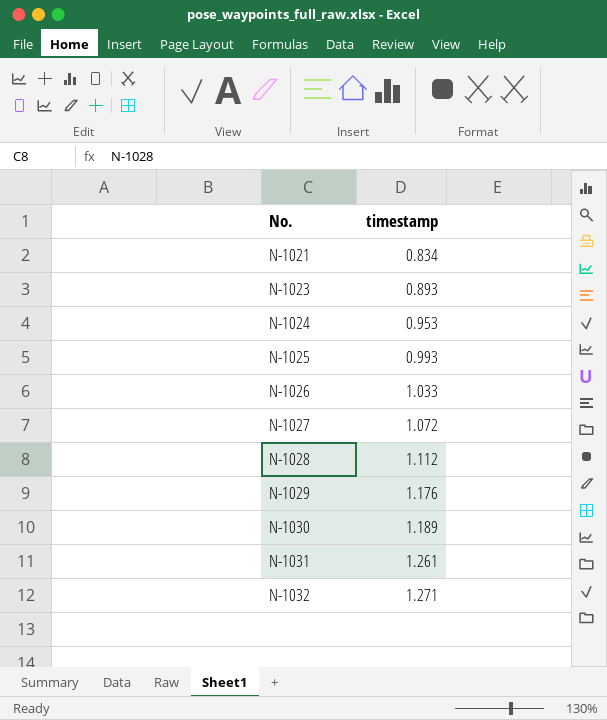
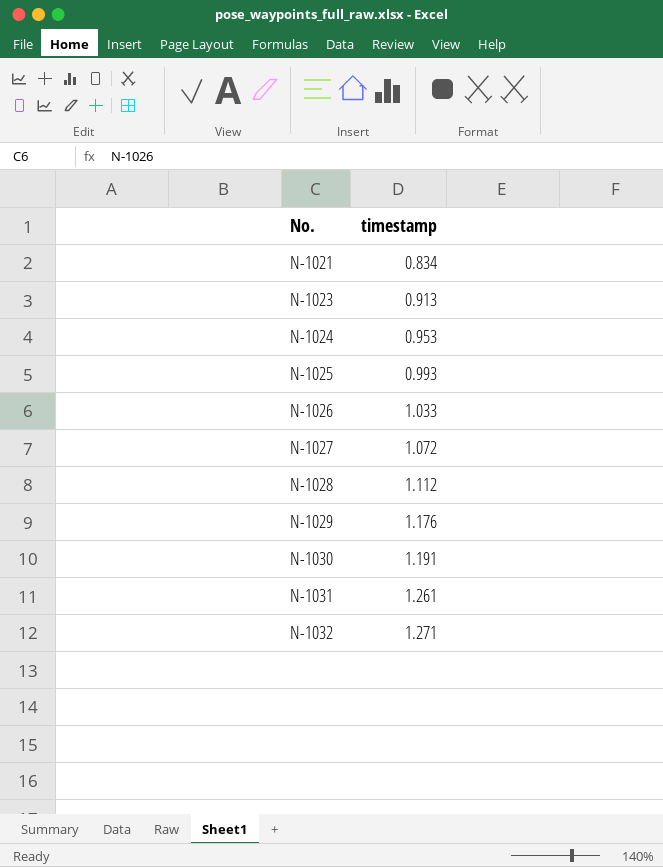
N-1023 | timestamp: 0.893 -> 0.913
N-1030 | timestamp: 1.189 -> 1.191

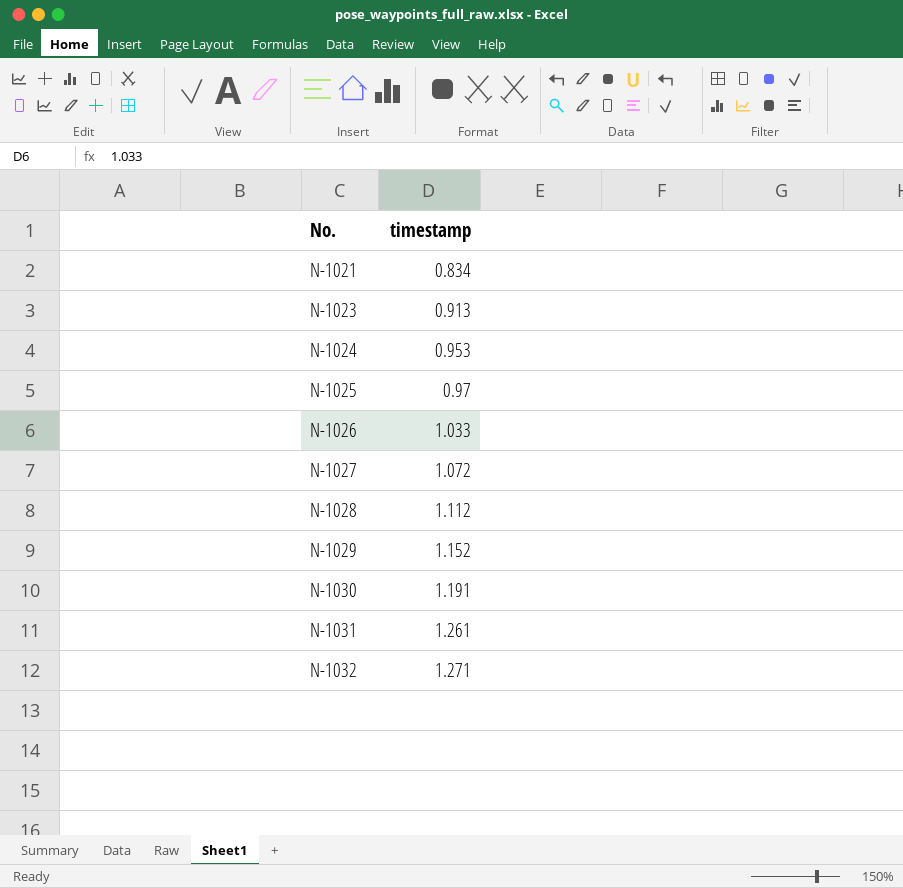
N-1025 | timestamp: 0.993 -> 0.97
N-1029 | timestamp: 1.176 -> 1.152

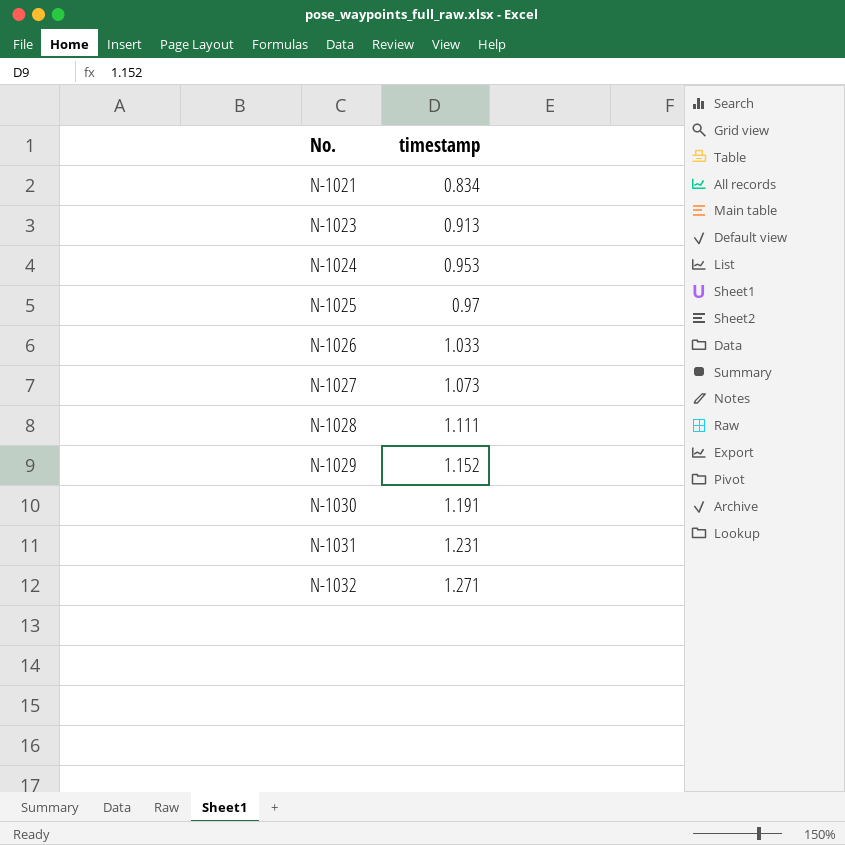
N-1027 | timestamp: 1.072 -> 1.073
N-1028 | timestamp: 1.112 -> 1.111
N-1031 | timestamp: 1.261 -> 1.231

